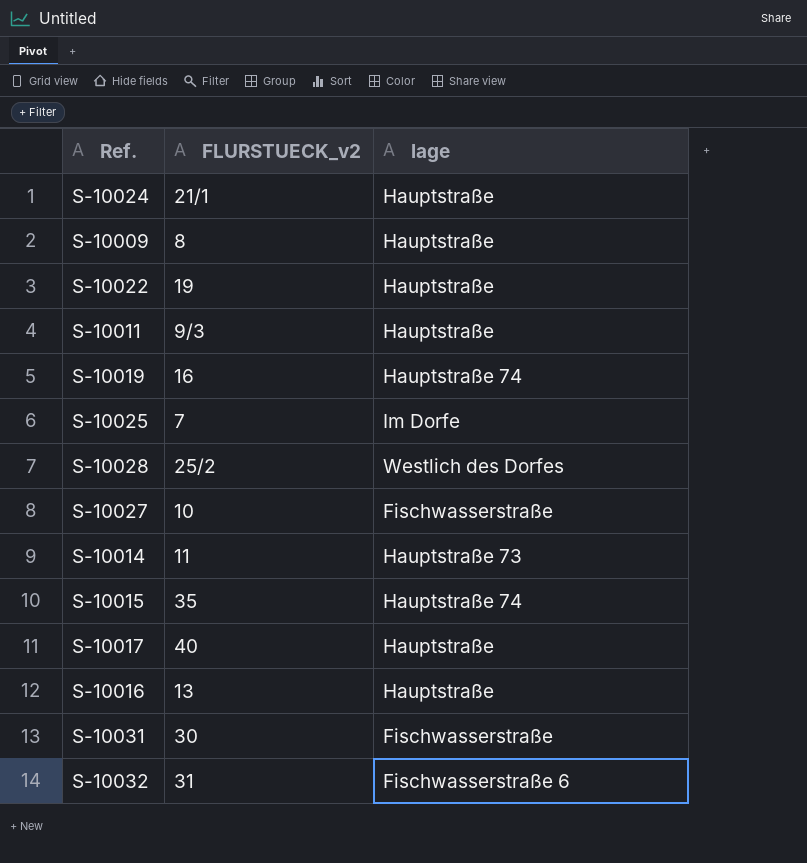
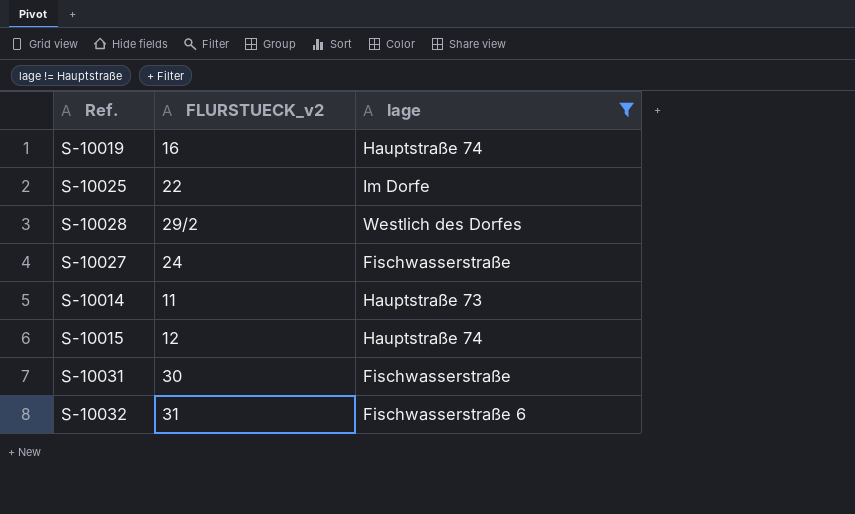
filter: none -> lage != Hauptstraße
S-10025 | FLURSTUECK_v2: 7 -> 22
S-10028 | FLURSTUECK_v2: 25/2 -> 29/2
S-10027 | FLURSTUECK_v2: 10 -> 24
S-10015 | FLURSTUECK_v2: 35 -> 12

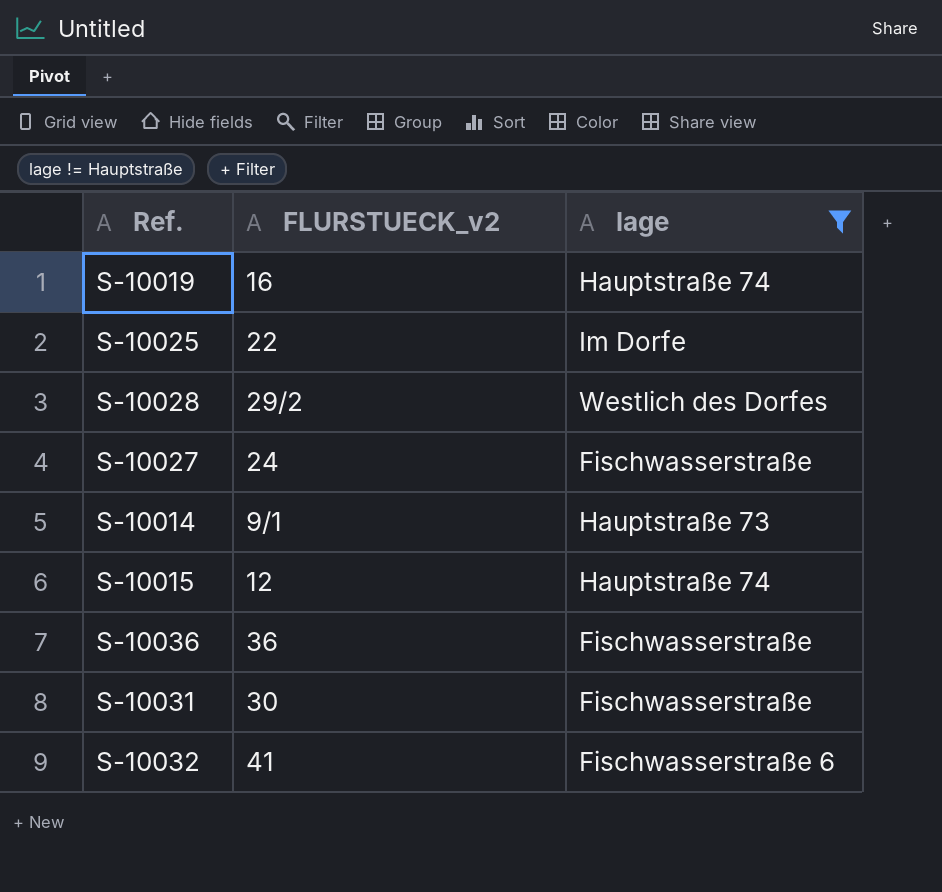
S-10014 | FLURSTUECK_v2: 11 -> 9/1
row S-10036: none -> 36 | Fischwasserstraße
S-10032 | FLURSTUECK_v2: 31 -> 41

